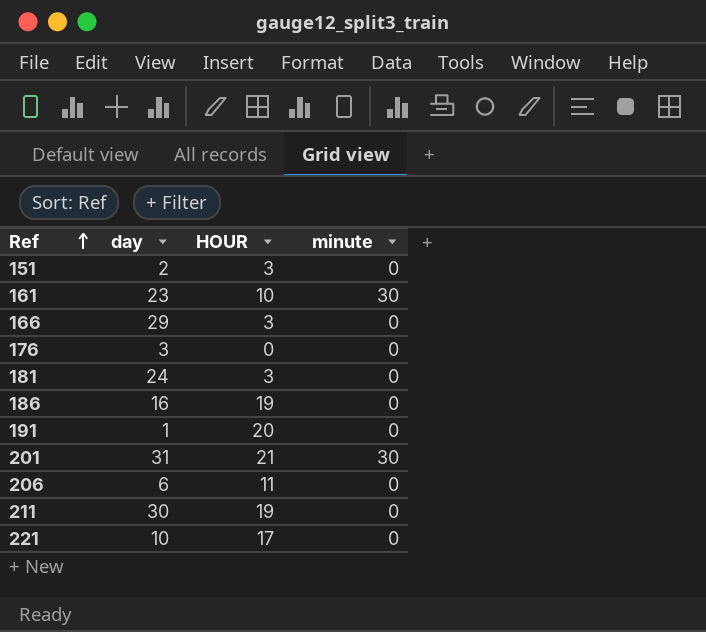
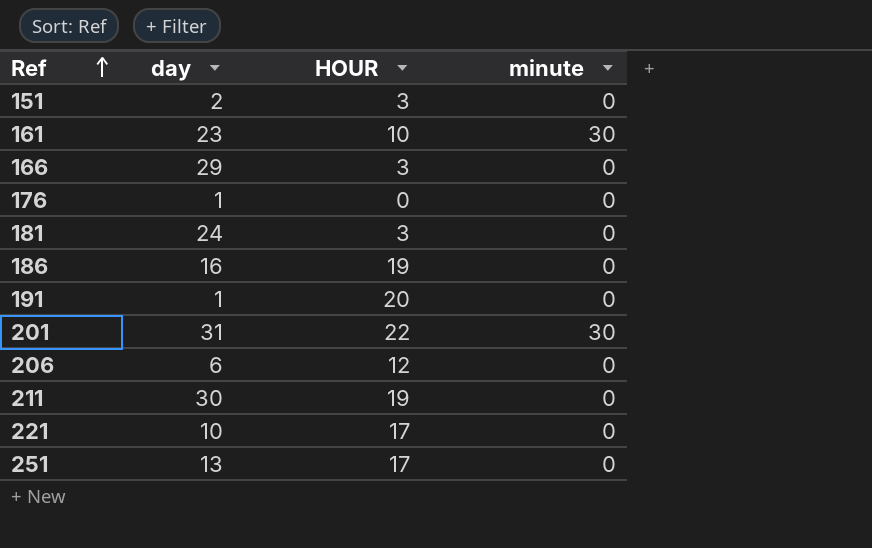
176 | day: 3 -> 1
201 | HOUR: 21 -> 22
206 | HOUR: 11 -> 12
row 251: none -> 13 | 17 | 0

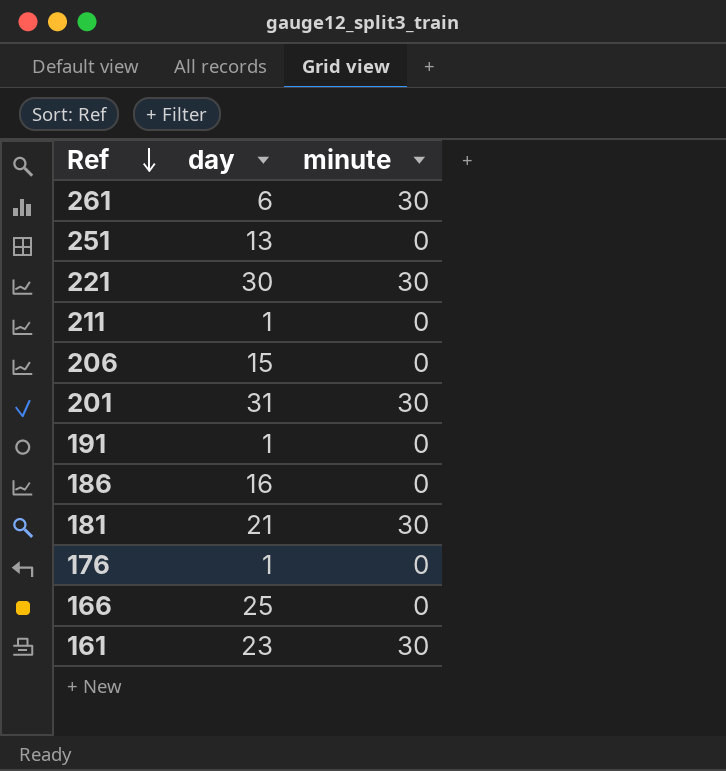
row order: Ref ascending -> Ref descending
column HOUR | position: 3 -> none
row 151: 2 | 3 | 0 -> none
row 261: none -> 6 | 30
221 | day: 10 -> 30
221 | minute: 0 -> 30
211 | day: 30 -> 1
206 | day: 6 -> 15
181 | day: 24 -> 21
181 | minute: 0 -> 30
166 | day: 29 -> 25

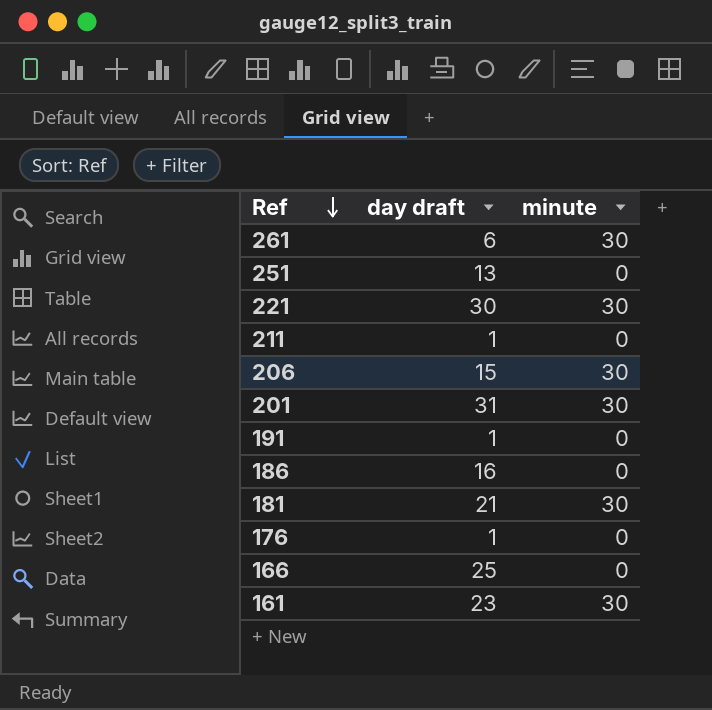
column name: day -> day draft
206 | minute: 0 -> 30

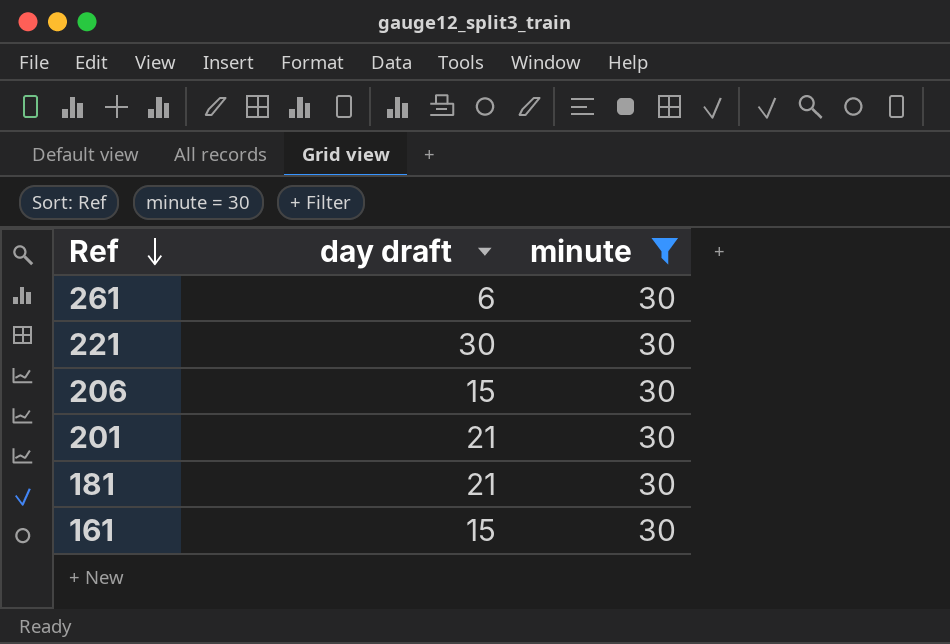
filter: none -> minute = 30
201 | day draft: 31 -> 21
161 | day draft: 23 -> 15

